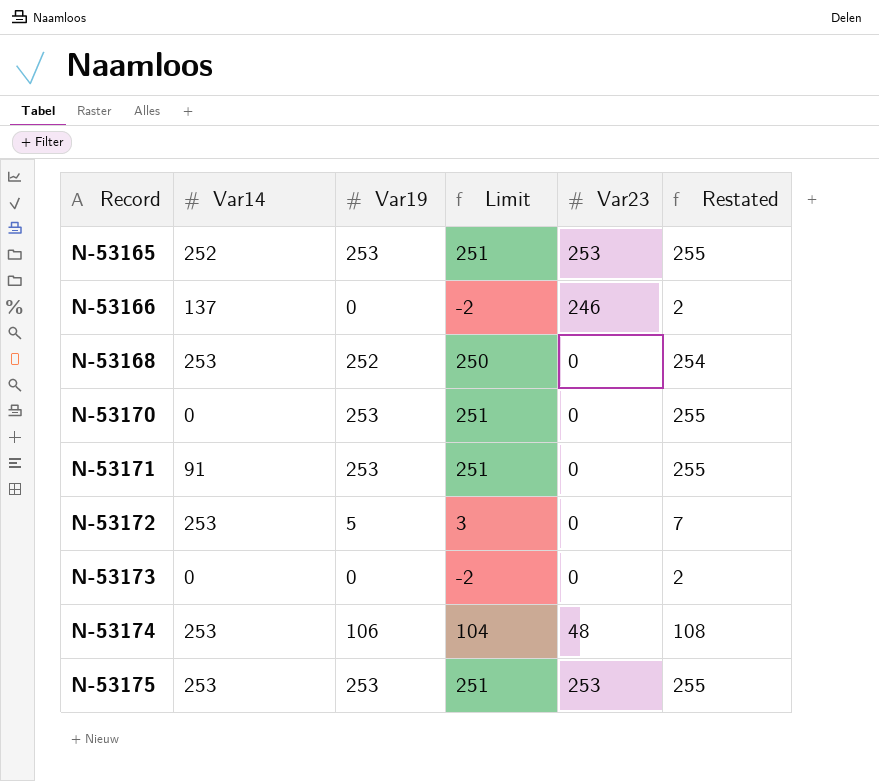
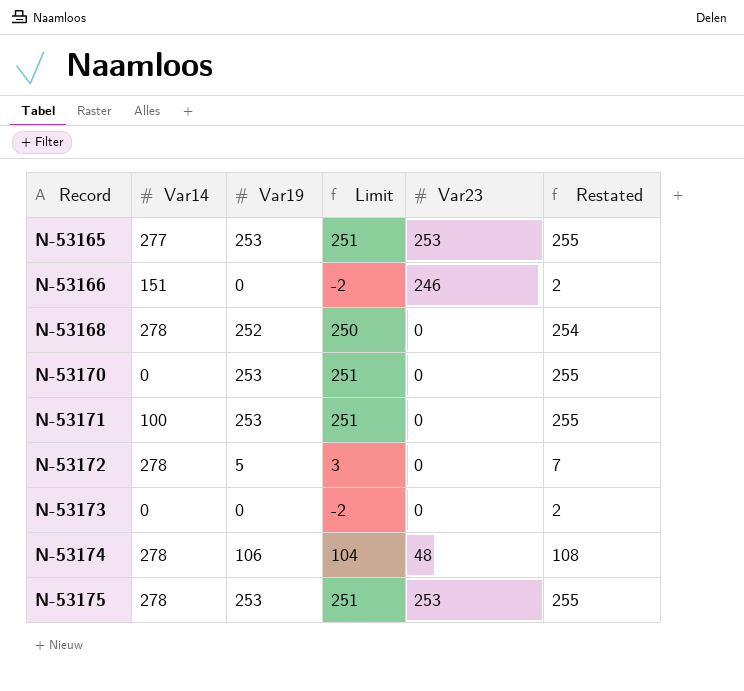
N-53165 | Var14: 252 -> 277
N-53166 | Var14: 137 -> 151
N-53168 | Var14: 253 -> 278
N-53171 | Var14: 91 -> 100
N-53172 | Var14: 253 -> 278
N-53174 | Var14: 253 -> 278
N-53175 | Var14: 253 -> 278

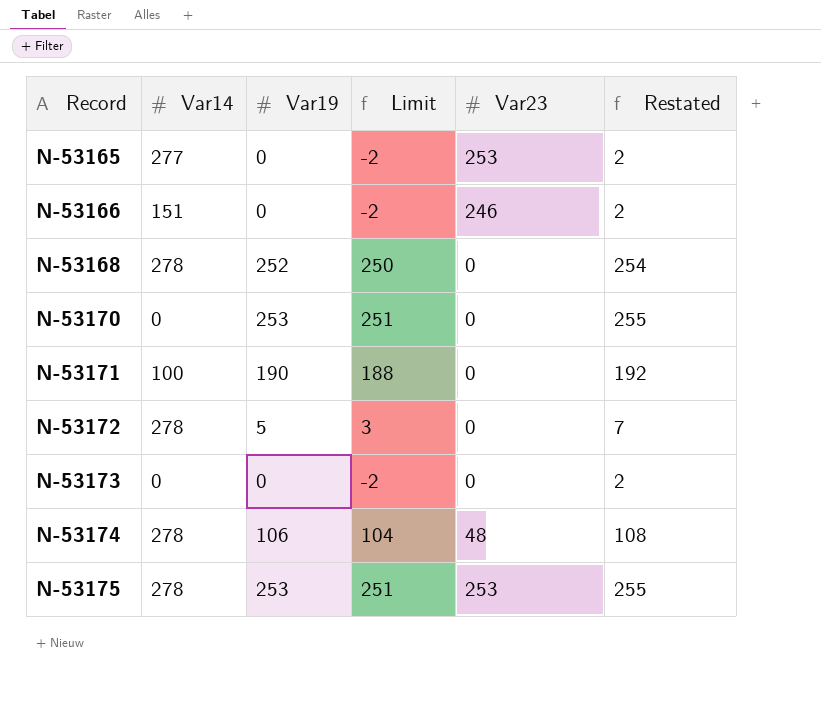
N-53165 | Var19: 253 -> 0
N-53165 | Limit: 251 -> -2
N-53165 | Restated: 255 -> 2
N-53171 | Var19: 253 -> 190
N-53171 | Limit: 251 -> 188
N-53171 | Restated: 255 -> 192

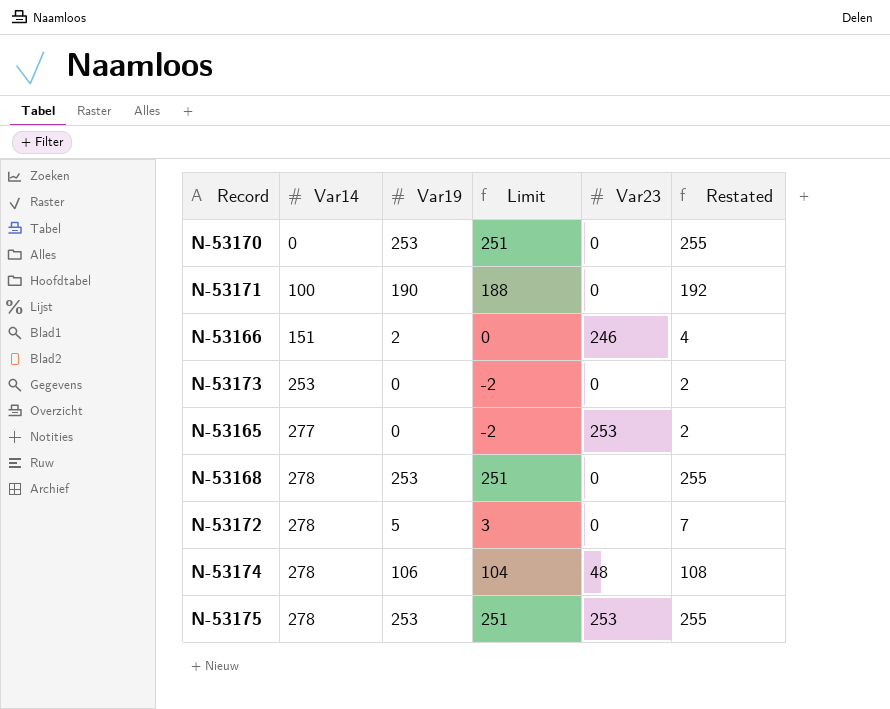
row order: Record ascending -> Var14 ascending
N-53166 | Var19: 0 -> 2
N-53166 | Limit: -2 -> 0
N-53166 | Restated: 2 -> 4
N-53173 | Var14: 0 -> 253
N-53168 | Var19: 252 -> 253
N-53168 | Limit: 250 -> 251
N-53168 | Restated: 254 -> 255

